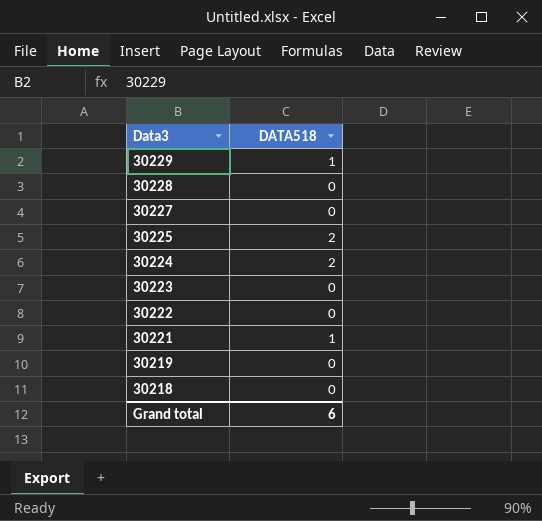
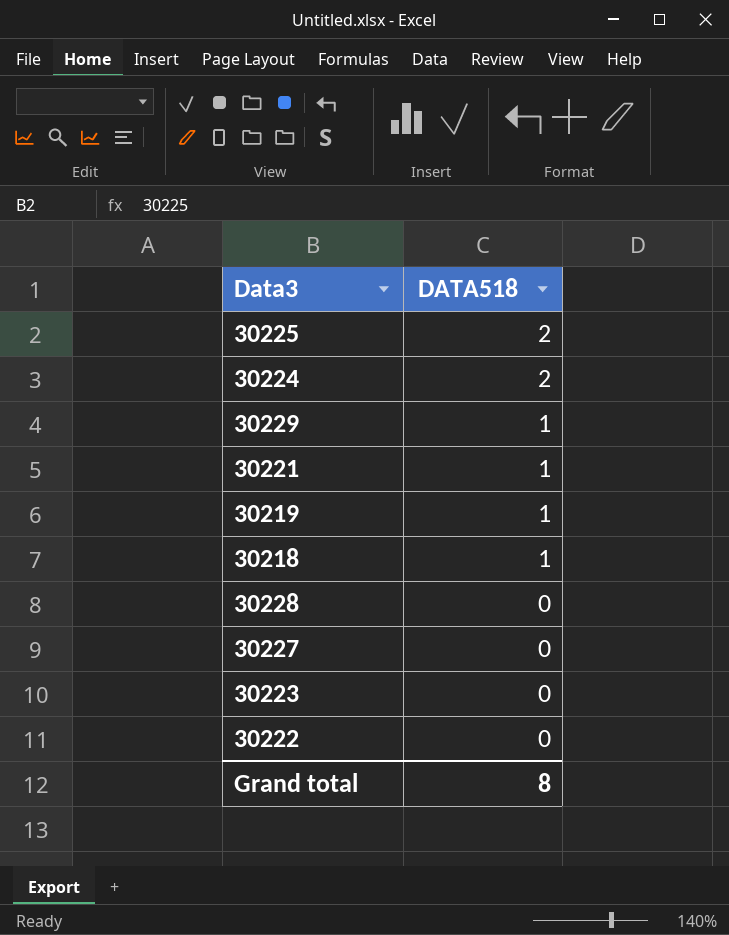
row order: Data3 descending -> DATA518 descending
30219 | DATA518: 0 -> 1
30218 | DATA518: 0 -> 1
Grand total | DATA518: 6 -> 8

